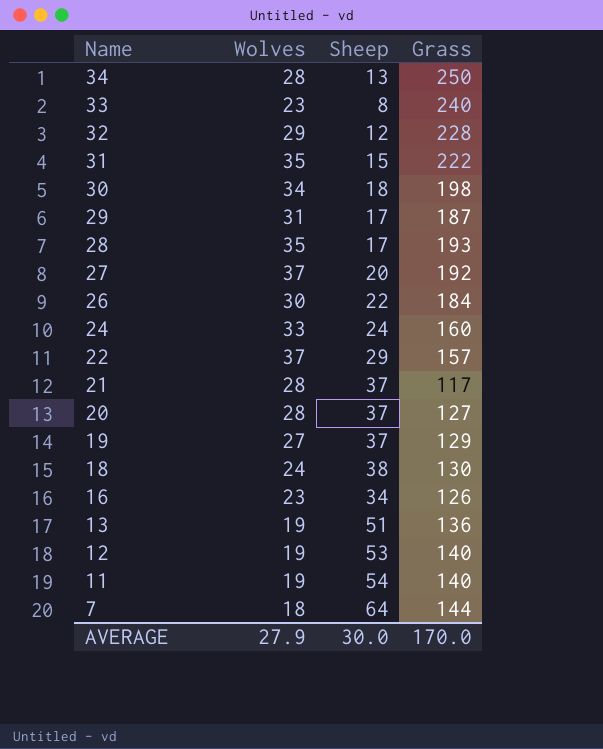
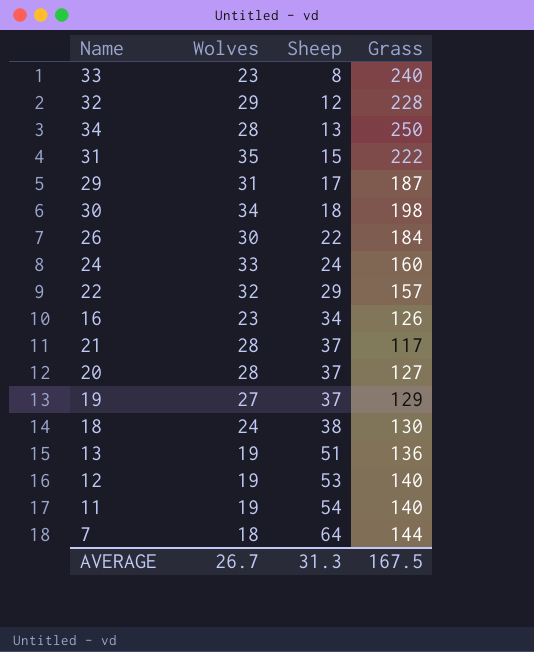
row order: Name descending -> Sheep ascending
row 28: 35 | 17 | 193 -> none
row 27: 37 | 20 | 192 -> none
22 | Wolves: 37 -> 32
AVERAGE | Wolves: 27.9 -> 26.7
AVERAGE | Sheep: 30.0 -> 31.3
AVERAGE | Grass: 170.0 -> 167.5

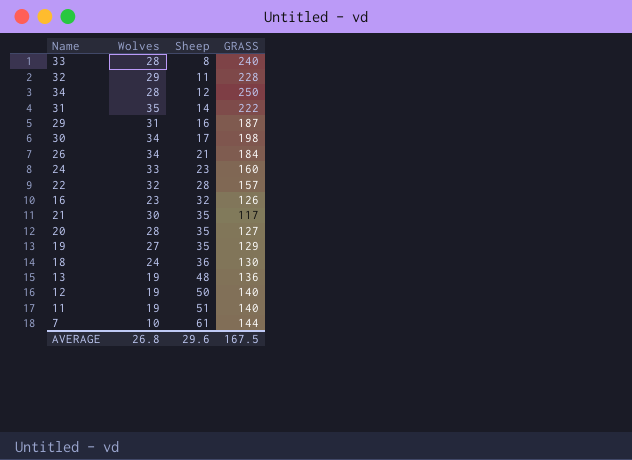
column name: Grass -> GRASS
33 | Wolves: 23 -> 28
32 | Sheep: 12 -> 11
34 | Sheep: 13 -> 12
31 | Sheep: 15 -> 14
29 | Sheep: 17 -> 16
30 | Sheep: 18 -> 17
26 | Wolves: 30 -> 34
26 | Sheep: 22 -> 21
24 | Sheep: 24 -> 23
22 | Sheep: 29 -> 28
16 | Sheep: 34 -> 32
21 | Wolves: 28 -> 30
21 | Sheep: 37 -> 35
20 | Sheep: 37 -> 35
19 | Sheep: 37 -> 35
18 | Sheep: 38 -> 36
13 | Sheep: 51 -> 48
12 | Sheep: 53 -> 50
11 | Sheep: 54 -> 51
7 | Wolves: 18 -> 10
7 | Sheep: 64 -> 61
AVERAGE | Wolves: 26.7 -> 26.8
AVERAGE | Sheep: 31.3 -> 29.6

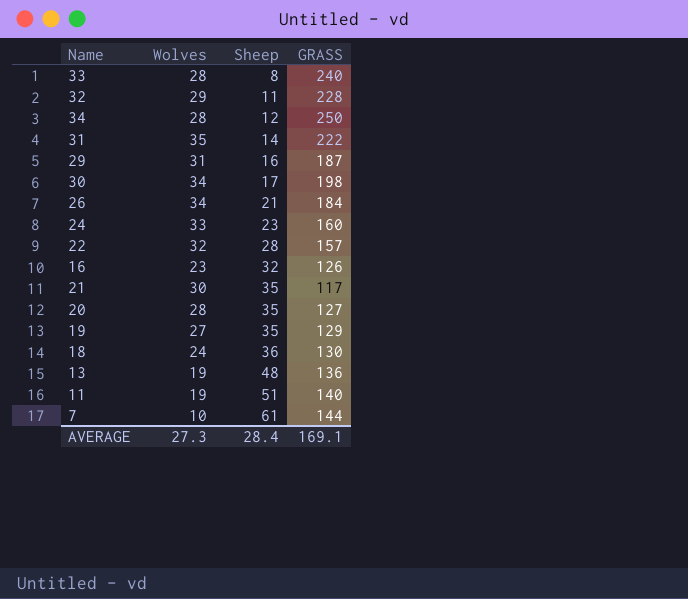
row 12: 19 | 50 | 140 -> none
AVERAGE | Wolves: 26.8 -> 27.3
AVERAGE | Sheep: 29.6 -> 28.4
AVERAGE | GRASS: 167.5 -> 169.1

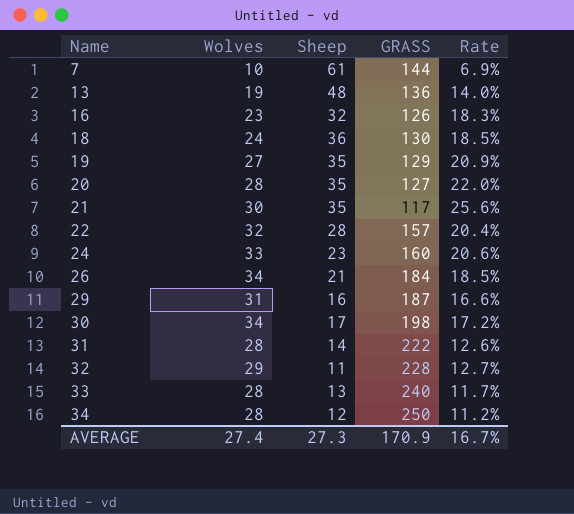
row order: Sheep ascending -> Name ascending
column Rate | formula: none -> [Wolves] / [GRASS]
row 11: 19 | 51 | 140 -> none
31 | Wolves: 35 -> 28
33 | Sheep: 8 -> 13
AVERAGE | Wolves: 27.3 -> 27.4
AVERAGE | Sheep: 28.4 -> 27.3
AVERAGE | GRASS: 169.1 -> 170.9

